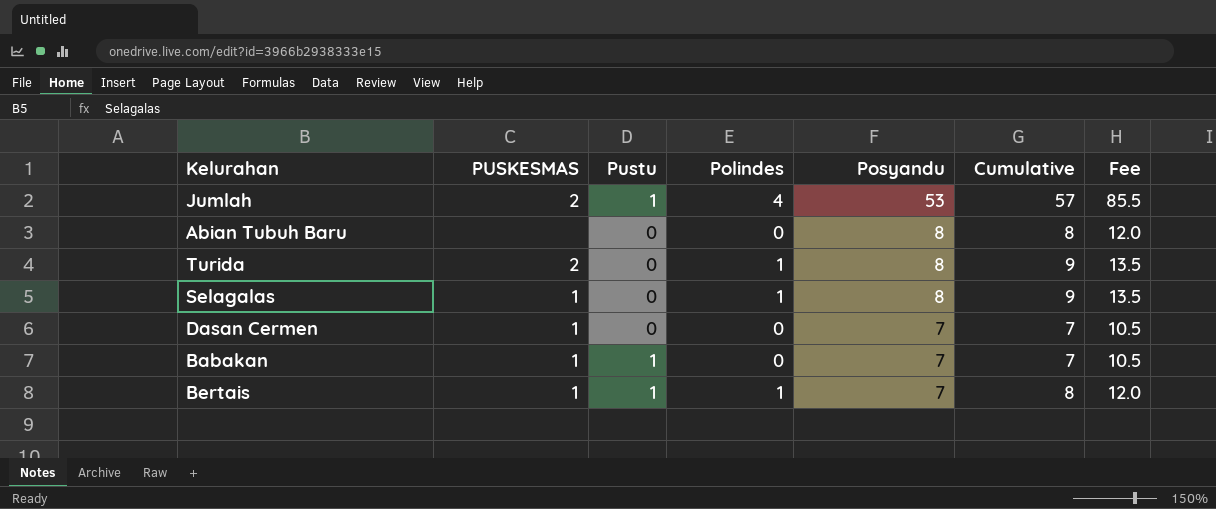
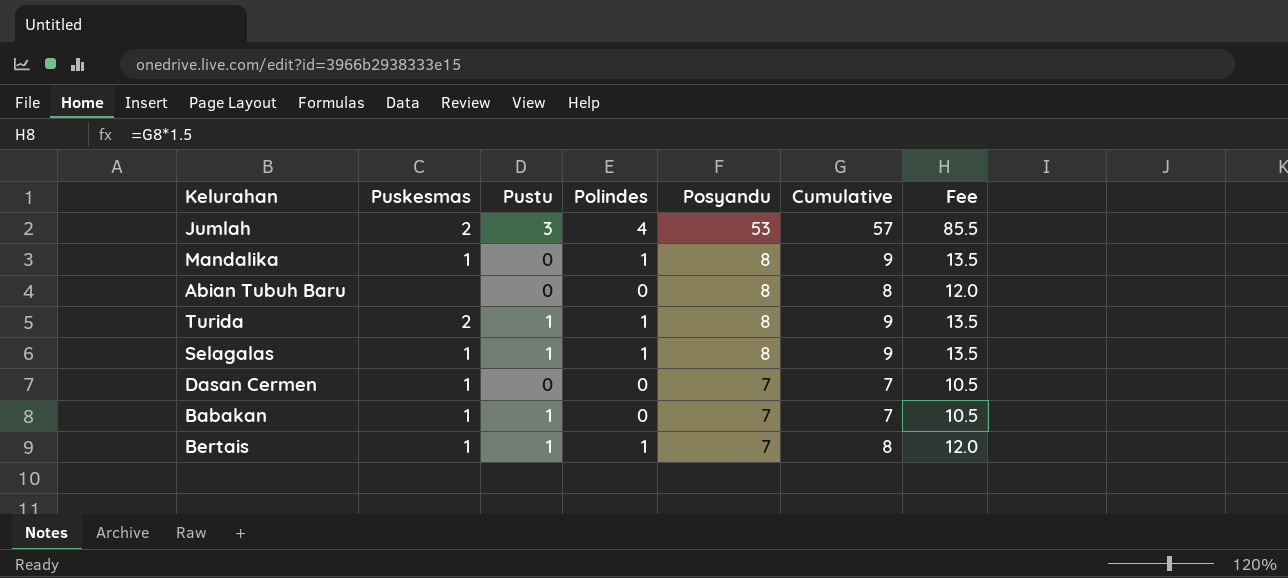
column name: PUSKESMAS -> Puskesmas
Jumlah | Pustu: 1 -> 3
row Mandalika: none -> 1 | 0 | 1 | 8 | 9 | 13.5
Turida | Pustu: 0 -> 1
Selagalas | Pustu: 0 -> 1

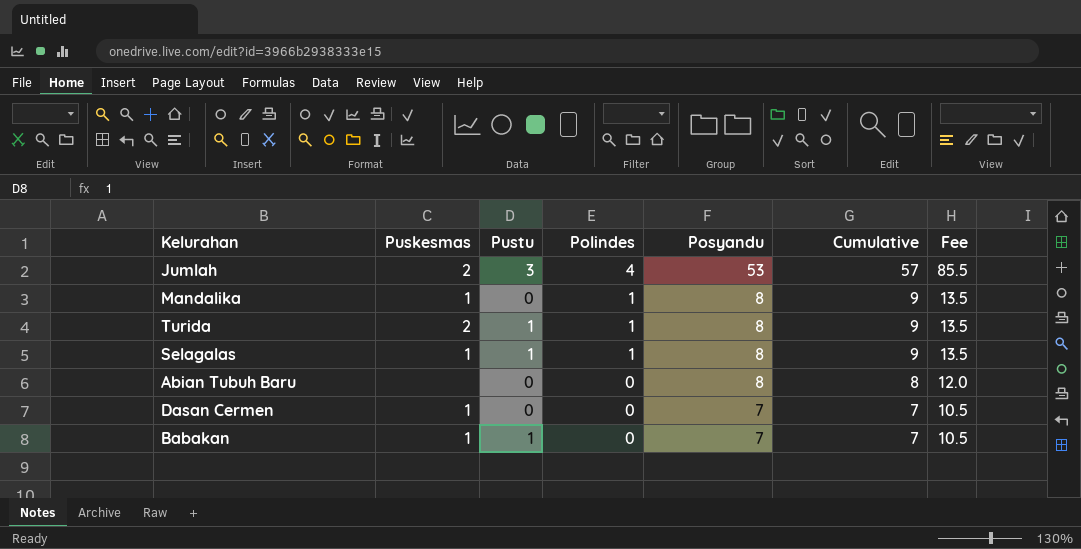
row order: Posyandu descending -> Polindes descending
row Bertais: 1 | 1 | 1 | 7 | 8 | 12.0 -> none

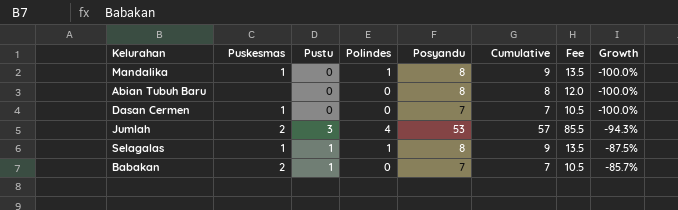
row order: Polindes descending -> Growth ascending
column Growth | formula: none -> ([Pustu] - [Posyandu]) / [Posyandu]
row Turida: 2 | 1 | 1 | 8 | 9 | 13.5 -> none
Babakan | Puskesmas: 1 -> 2

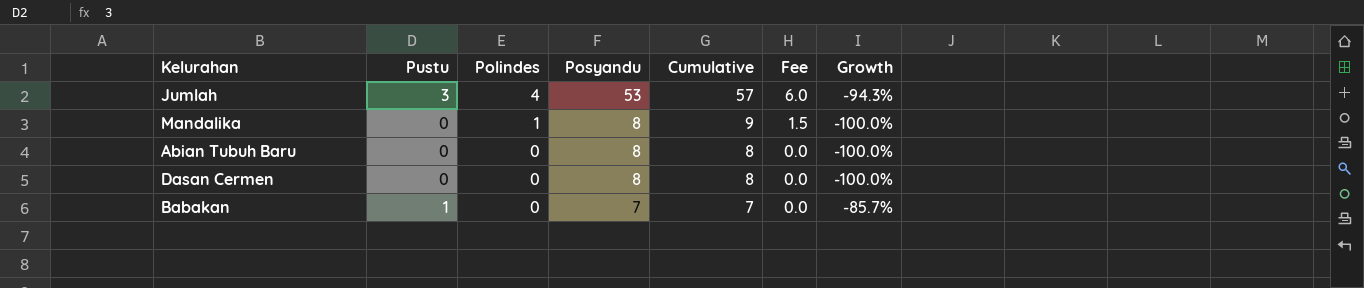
row order: Growth ascending -> Polindes descending
column Puskesmas | position: 2 -> none
column Fee | formula: [Cumulative] * 1.5 -> [Polindes] * 1.5
row Selagalas: 1 | 1 | 1 | 8 | 9 | 13.5 | -87.5% -> none
Dasan Cermen | Posyandu: 7 -> 8
Dasan Cermen | Cumulative: 7 -> 8

